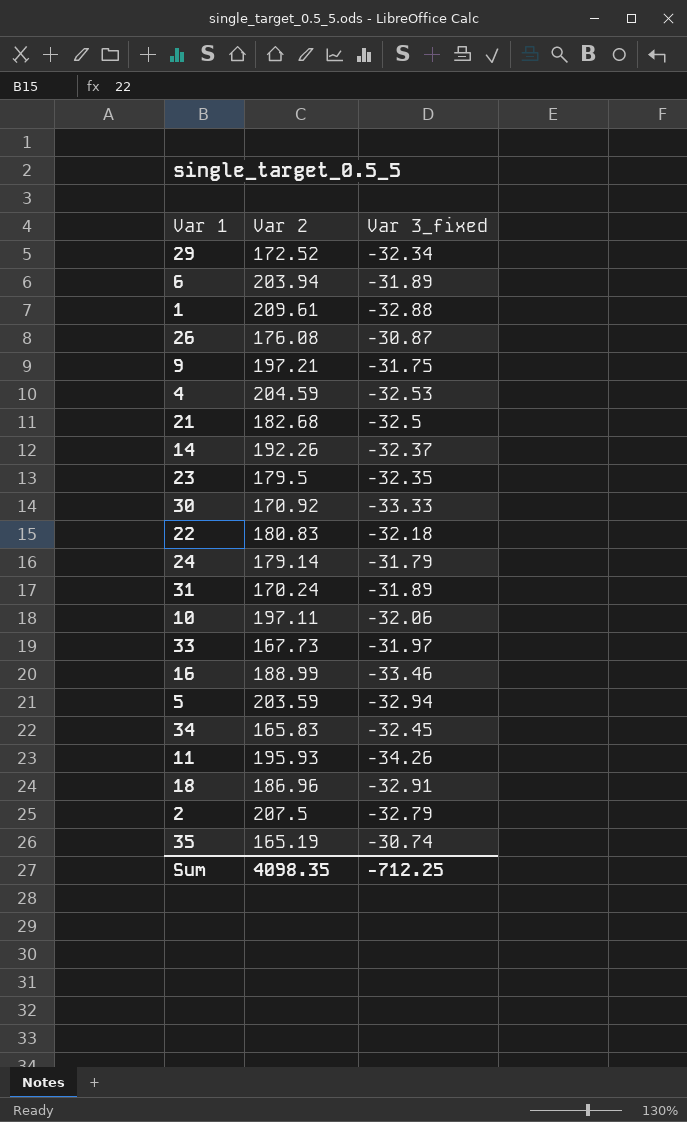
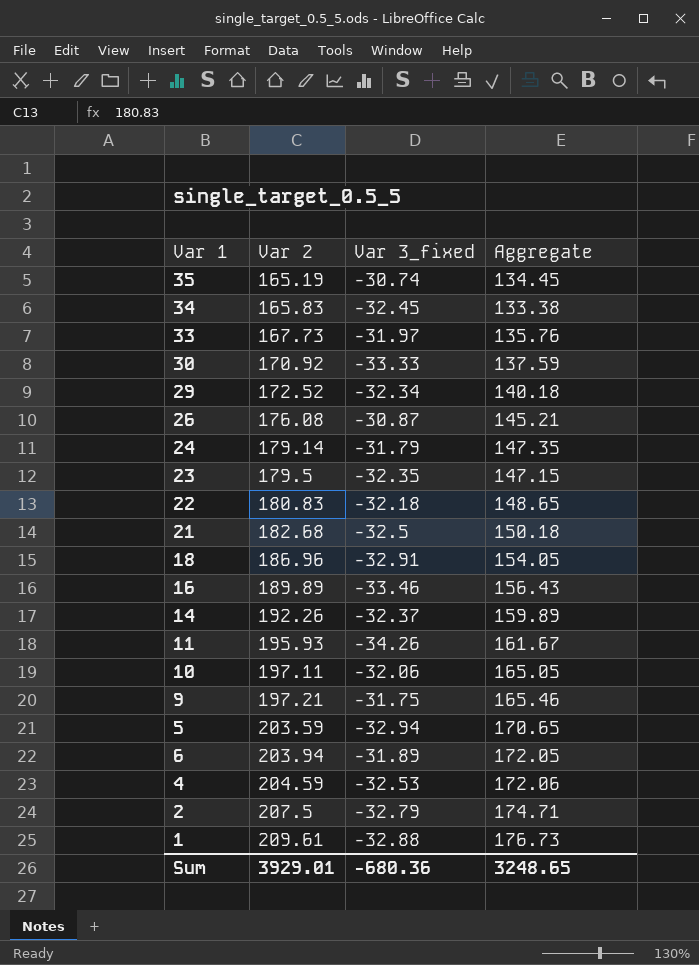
row order: none -> Var 2 ascending
column Aggregate | formula: none -> [Var 2] + [Var 3_fixed]
row 31: 170.24 | -31.89 -> none
16 | Var 2: 188.99 -> 189.89
Sum | Var 2: 4098.35 -> 3929.01
Sum | Var 3_fixed: -712.25 -> -680.36

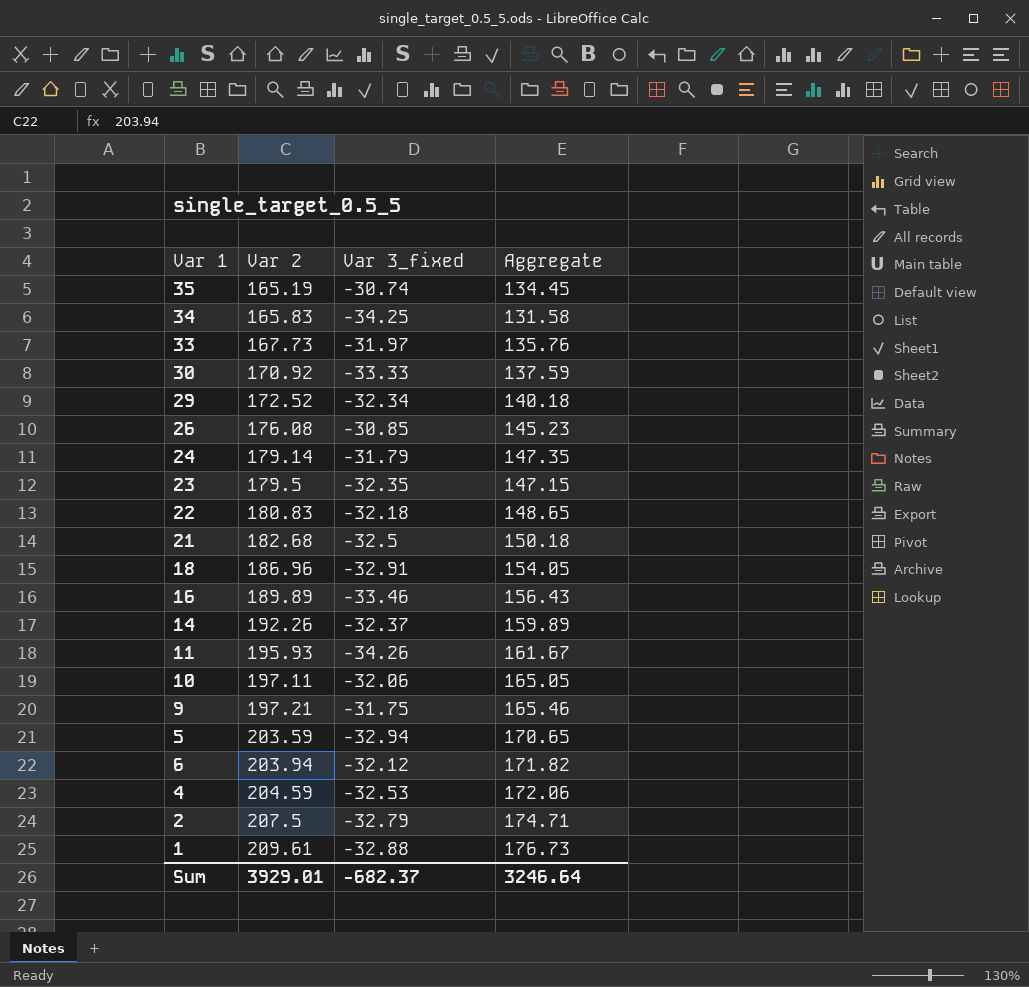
34 | Var 3_fixed: -32.45 -> -34.25
34 | Aggregate: 133.38 -> 131.58
26 | Var 3_fixed: -30.87 -> -30.85
26 | Aggregate: 145.21 -> 145.23
6 | Var 3_fixed: -31.89 -> -32.12
6 | Aggregate: 172.05 -> 171.82
Sum | Var 3_fixed: -680.36 -> -682.37
Sum | Aggregate: 3248.65 -> 3246.64

